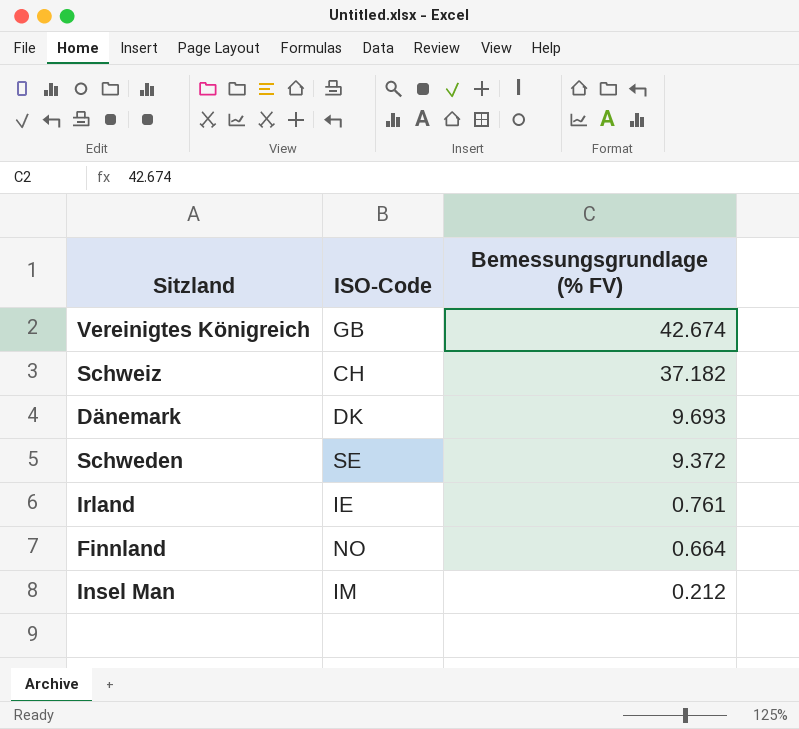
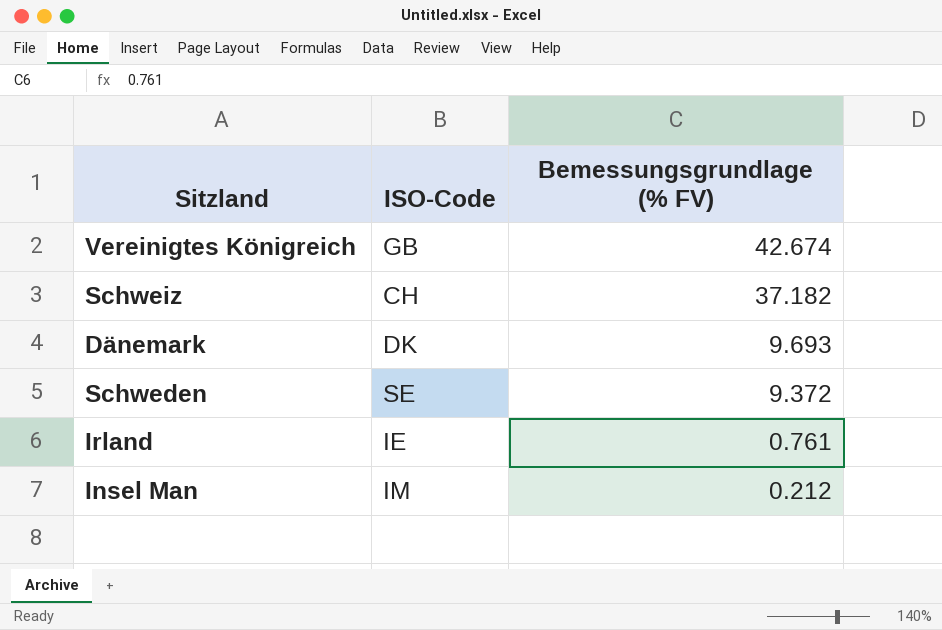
row Finnland: NO | 0.664 -> none

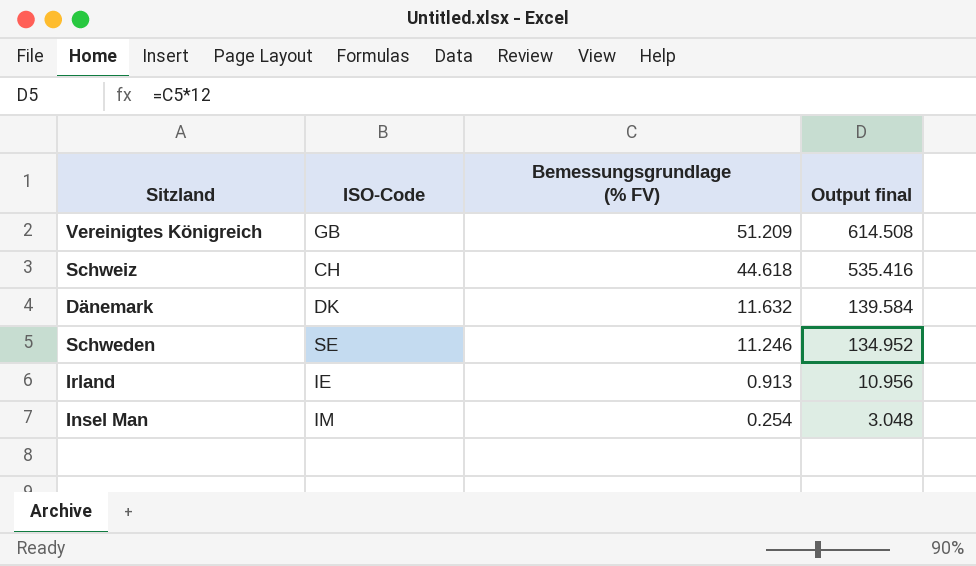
column Output final | formula: none -> [Bemessungsgrundlage (% FV)] * 12
Vereinigtes Königreich | Bemessungsgrundlage (% FV): 42.674 -> 51.209
Schweiz | Bemessungsgrundlage (% FV): 37.182 -> 44.618
Dänemark | Bemessungsgrundlage (% FV): 9.693 -> 11.632
Schweden | Bemessungsgrundlage (% FV): 9.372 -> 11.246
Irland | Bemessungsgrundlage (% FV): 0.761 -> 0.913
Insel Man | Bemessungsgrundlage (% FV): 0.212 -> 0.254

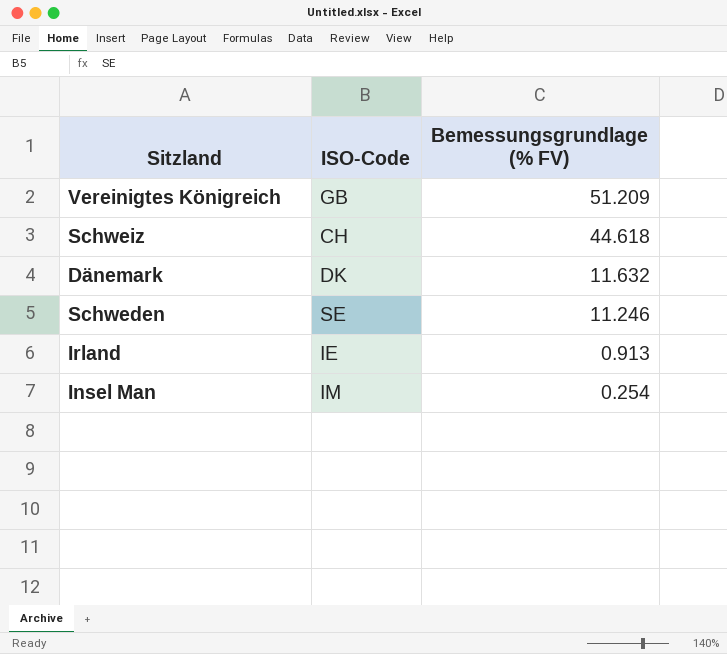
column Output final | formula: [Bemessungsgrundlage (% FV)] * 12 -> none

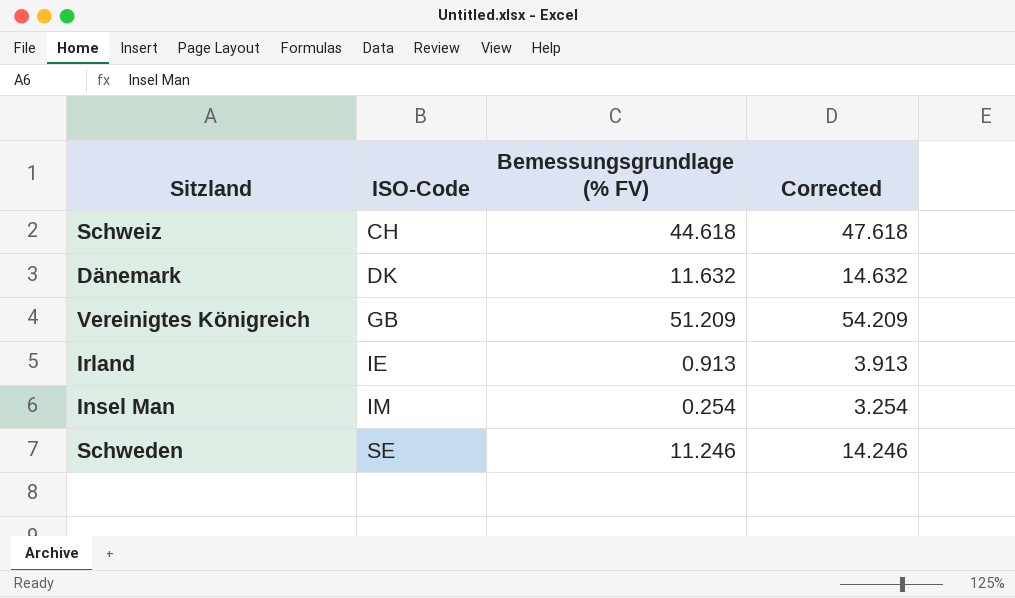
row order: Bemessungsgrundlage (% FV) descending -> ISO-Code ascending
column Corrected | formula: none -> [Bemessungsgrundlage (% FV)] + 3

